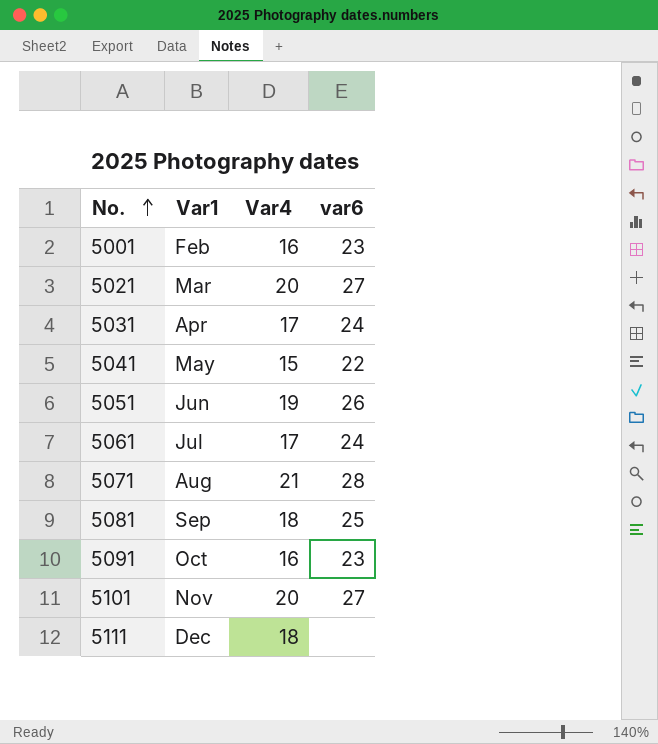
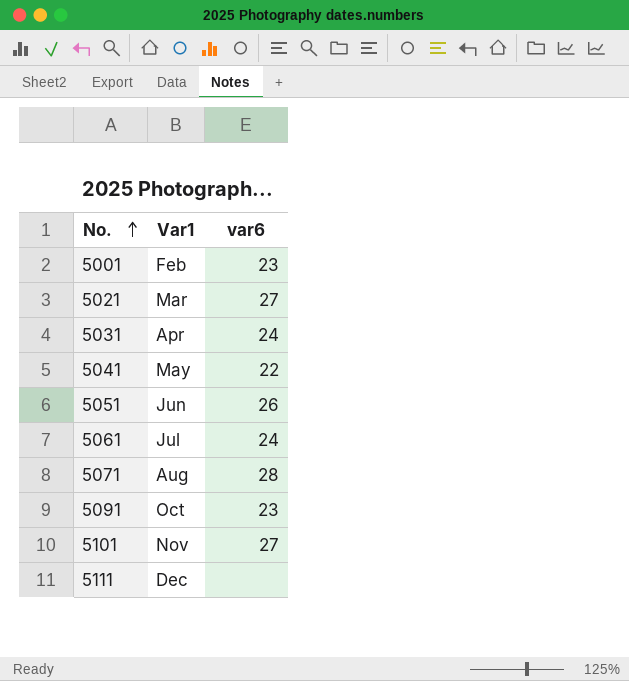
column Var4 | position: 3 -> none
row 5081: Sep | 18 | 25 -> none

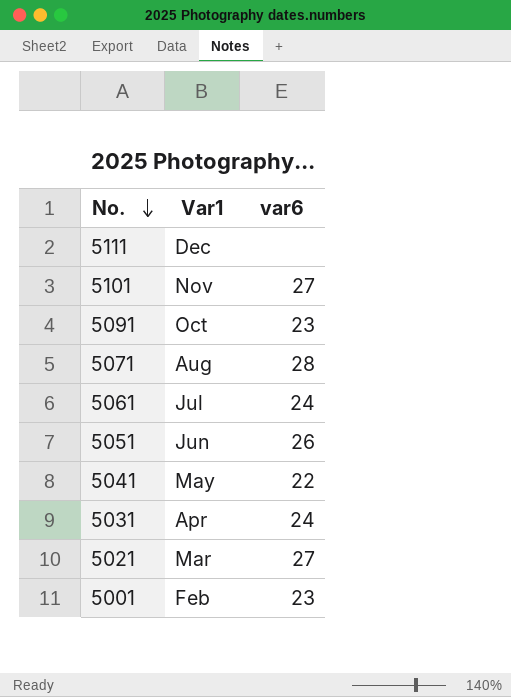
row order: No. ascending -> No. descending

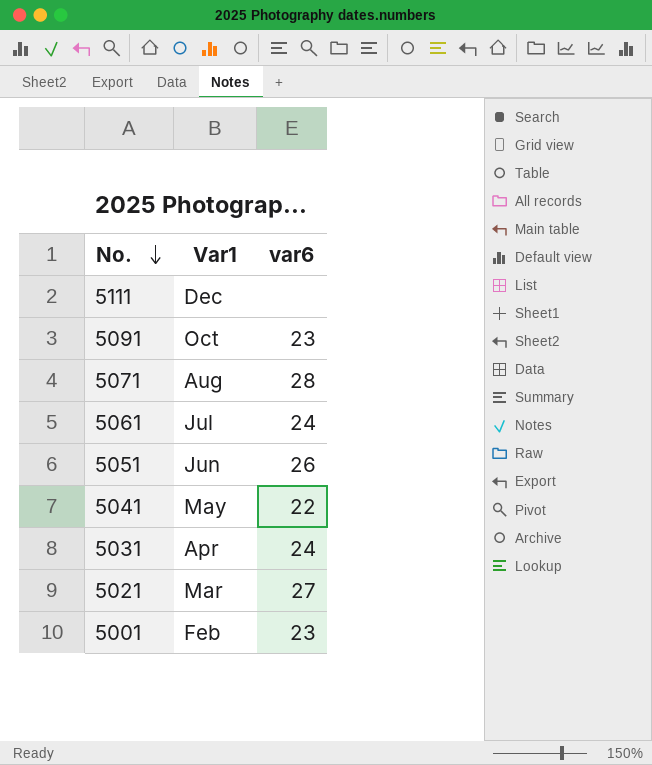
row 5101: Nov | 27 -> none

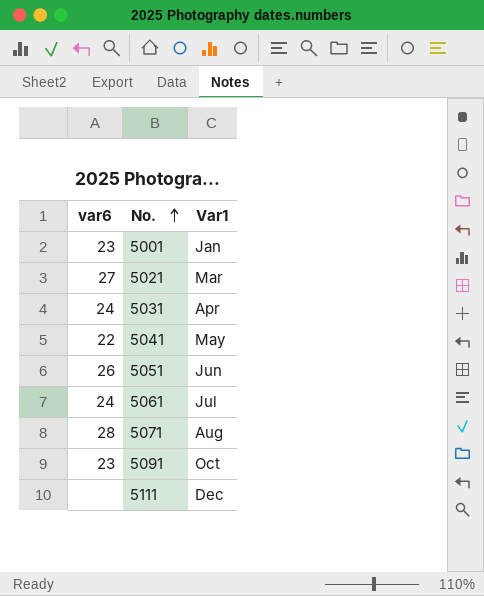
row order: No. descending -> No. ascending
column var6 | position: 3 -> 1
5001 | Var1: Feb -> Jan

